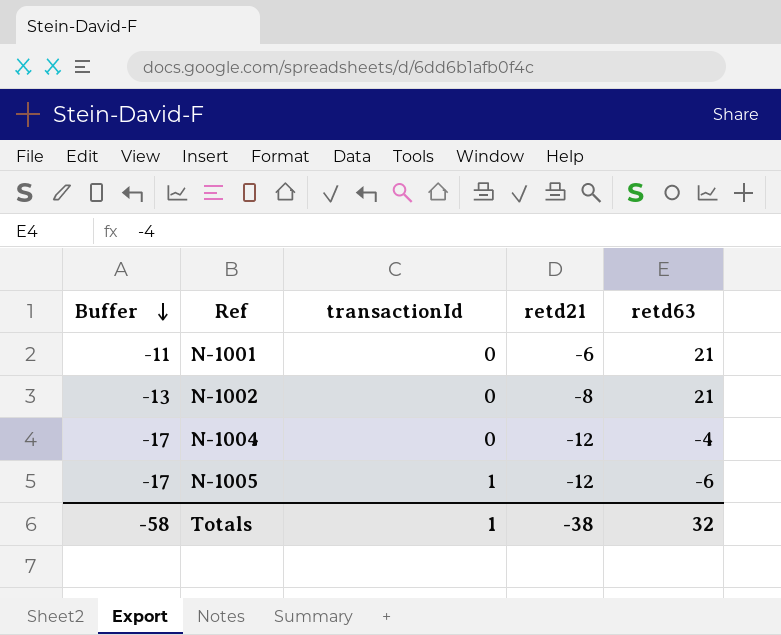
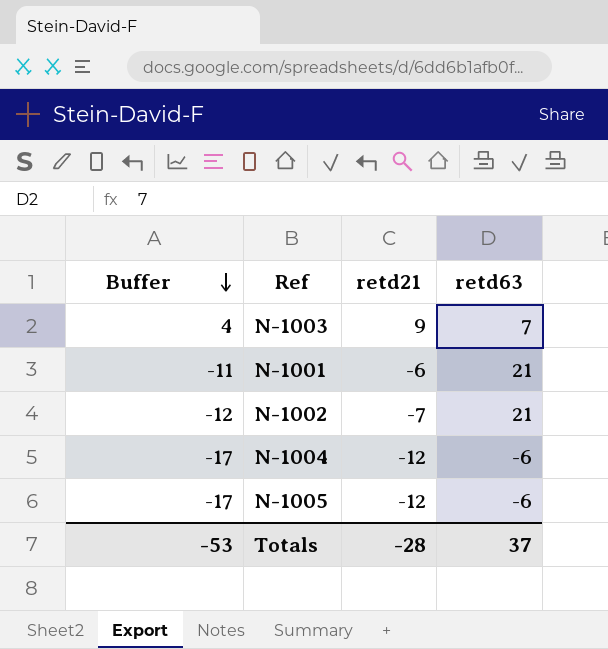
column transactionId | position: 3 -> none
row N-1003: none -> 4 | 9 | 7
N-1002 | Buffer: -13 -> -12
N-1002 | retd21: -8 -> -7
N-1004 | retd63: -4 -> -6
Totals | Buffer: -58 -> -53
Totals | retd21: -38 -> -28
Totals | retd63: 32 -> 37

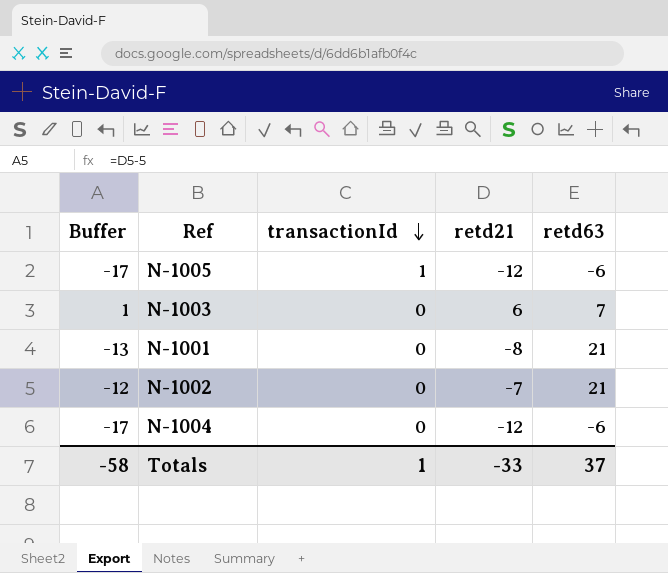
row order: Buffer descending -> transactionId descending
column transactionId | position: none -> 3
N-1003 | Buffer: 4 -> 1
N-1003 | retd21: 9 -> 6
N-1001 | Buffer: -11 -> -13
N-1001 | retd21: -6 -> -8
Totals | Buffer: -53 -> -58
Totals | retd21: -28 -> -33

